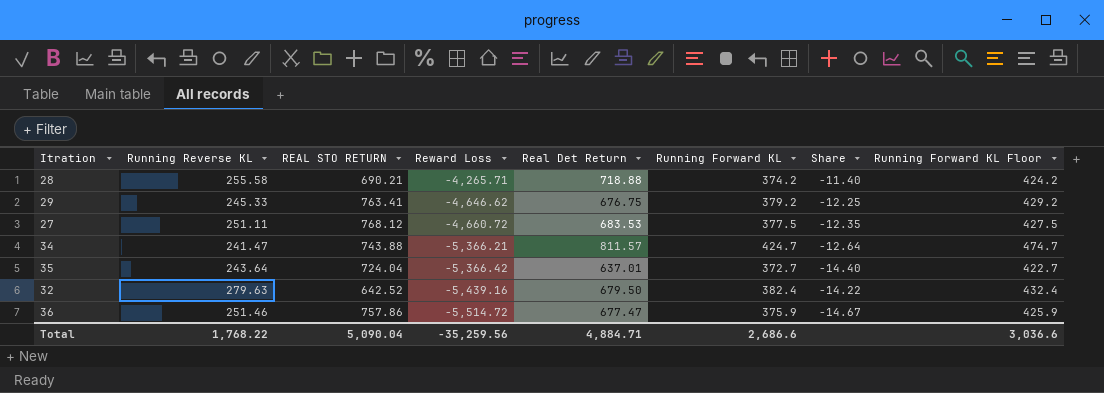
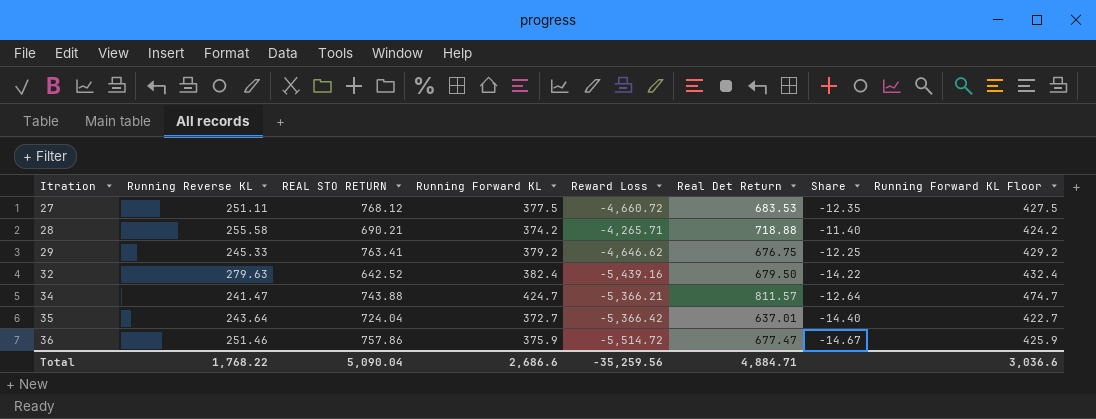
row order: Reward Loss descending -> Itration ascending
column Running Forward KL | position: 6 -> 4

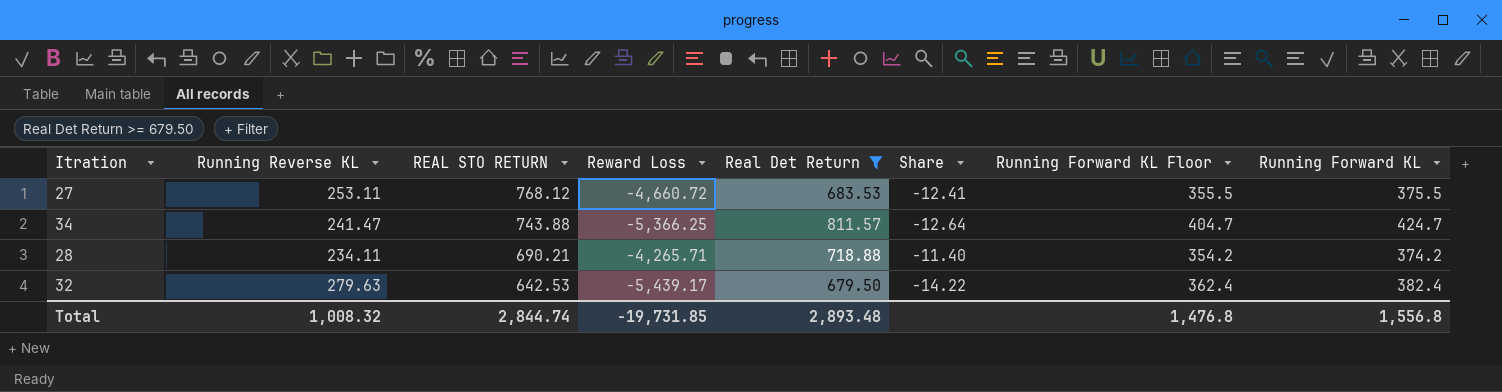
filter: none -> Real Det Return >= 679.50
row order: Itration ascending -> REAL STO RETURN descending
column Running Forward KL Floor | formula: [Running Forward KL] + 50 -> [Running Forward KL] - 20
column Running Forward KL | position: 4 -> 8
27 | Running Reverse KL: 251.11 -> 253.11
27 | Share: -12.35 -> -12.41
27 | Running Forward KL: 377.5 -> 375.5
34 | Reward Loss: -5,366.21 -> -5,366.25
28 | Running Reverse KL: 255.58 -> 234.11
32 | REAL STO RETURN: 642.52 -> 642.53
32 | Reward Loss: -5,439.16 -> -5,439.17
Total | Running Reverse KL: 1,768.22 -> 1,008.32
Total | REAL STO RETURN: 5,090.04 -> 2,844.74
Total | Reward Loss: -35,259.56 -> -19,731.85
Total | Real Det Return: 4,884.71 -> 2,893.48
Total | Running Forward KL Floor: 3,036.6 -> 1,476.8
Total | Running Forward KL: 2,686.6 -> 1,556.8

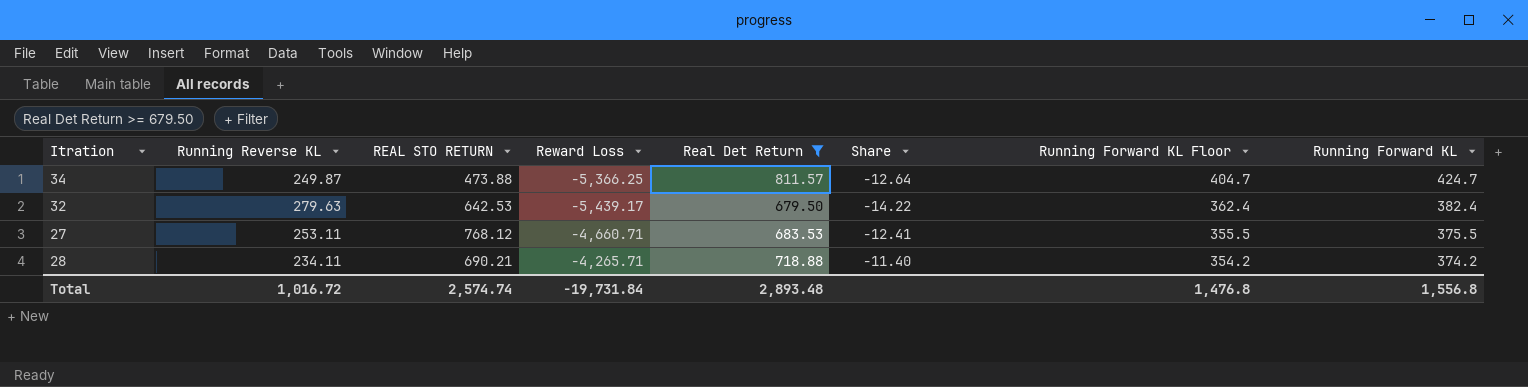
row order: REAL STO RETURN descending -> Running Forward KL Floor descending
34 | Running Reverse KL: 241.47 -> 249.87
34 | REAL STO RETURN: 743.88 -> 473.88
27 | Reward Loss: -4,660.72 -> -4,660.71
Total | Running Reverse KL: 1,008.32 -> 1,016.72
Total | REAL STO RETURN: 2,844.74 -> 2,574.74
Total | Reward Loss: -19,731.85 -> -19,731.84

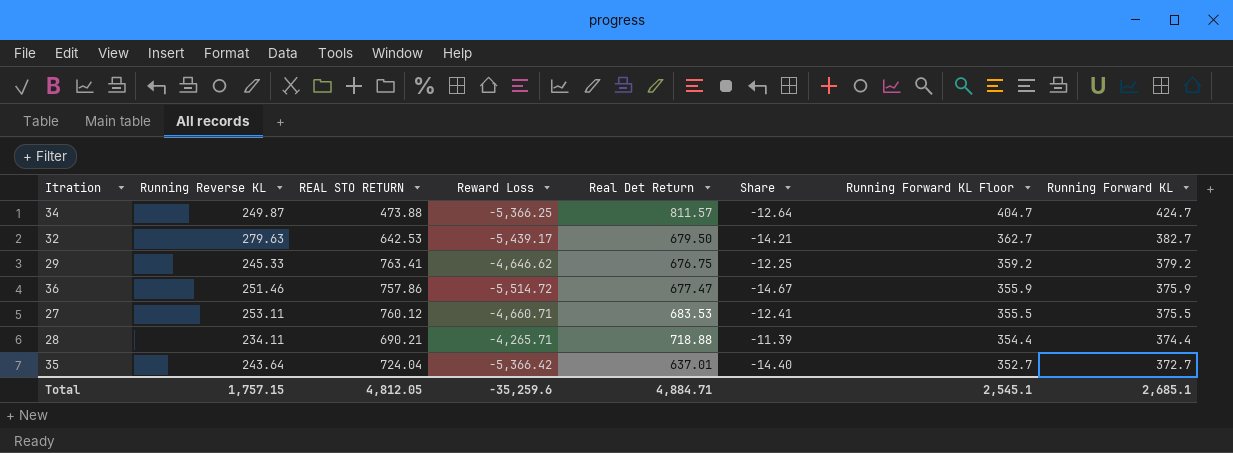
filter: Real Det Return >= 679.50 -> none
32 | Share: -14.22 -> -14.21
32 | Running Forward KL Floor: 362.4 -> 362.7
32 | Running Forward KL: 382.4 -> 382.7
27 | REAL STO RETURN: 768.12 -> 760.12
28 | Share: -11.40 -> -11.39
28 | Running Forward KL Floor: 354.2 -> 354.4
28 | Running Forward KL: 374.2 -> 374.4
Total | Running Reverse KL: 1,016.72 -> 1,757.15
Total | REAL STO RETURN: 2,574.74 -> 4,812.05
Total | Reward Loss: -19,731.84 -> -35,259.6
Total | Real Det Return: 2,893.48 -> 4,884.71
Total | Running Forward KL Floor: 1,476.8 -> 2,545.1
Total | Running Forward KL: 1,556.8 -> 2,685.1

